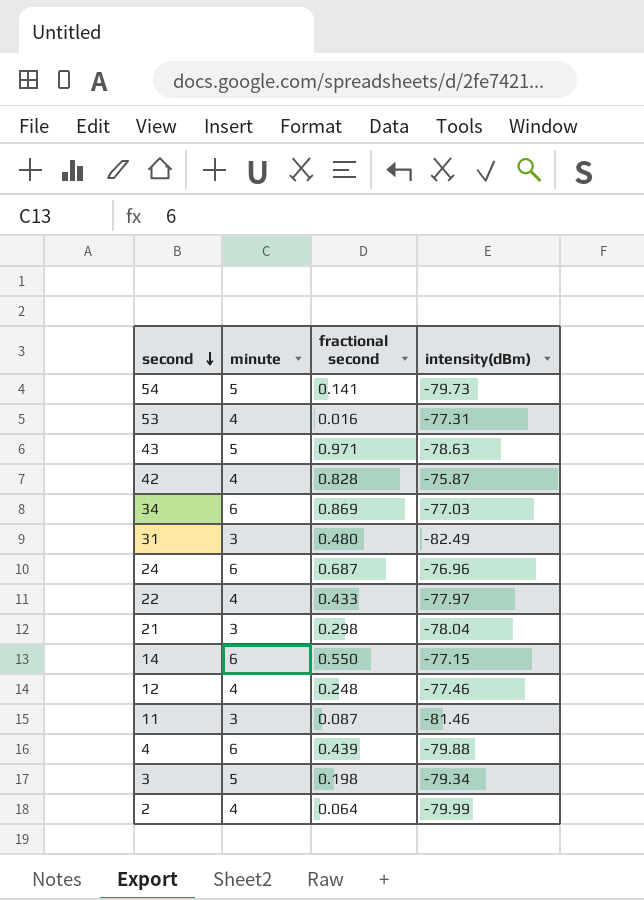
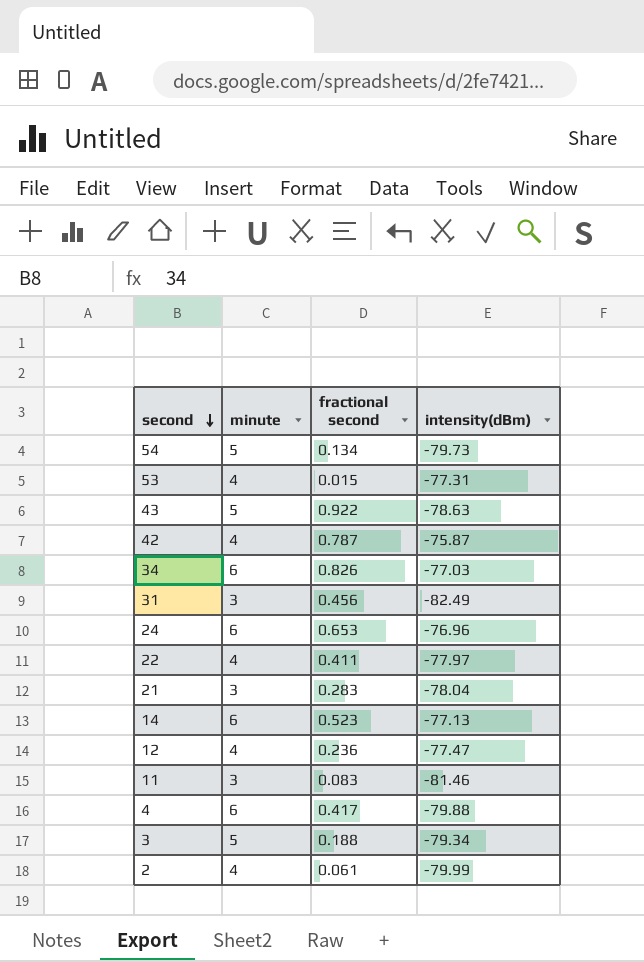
54 | fractional second: 0.141 -> 0.134
53 | fractional second: 0.016 -> 0.015
43 | fractional second: 0.971 -> 0.922
42 | fractional second: 0.828 -> 0.787
34 | fractional second: 0.869 -> 0.826
31 | fractional second: 0.480 -> 0.456
24 | fractional second: 0.687 -> 0.653
22 | fractional second: 0.433 -> 0.411
21 | fractional second: 0.298 -> 0.283
14 | fractional second: 0.550 -> 0.523
14 | intensity(dBm): -77.15 -> -77.13
12 | fractional second: 0.248 -> 0.236
12 | intensity(dBm): -77.46 -> -77.47
11 | fractional second: 0.087 -> 0.083
4 | fractional second: 0.439 -> 0.417
3 | fractional second: 0.198 -> 0.188
2 | fractional second: 0.064 -> 0.061

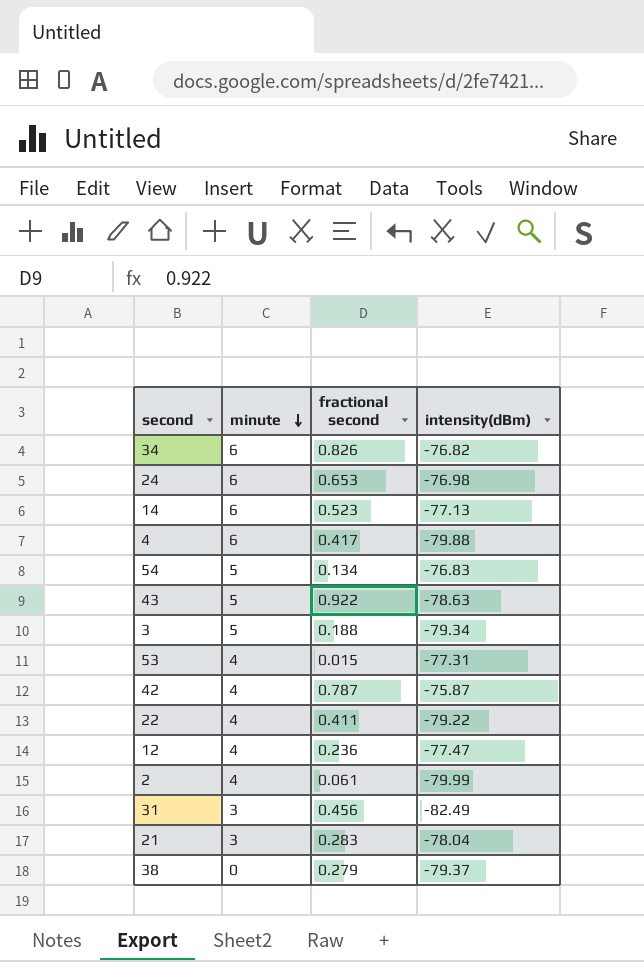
row order: second descending -> minute descending
row 11: 3 | 0.083 | -81.46 -> none
34 | intensity(dBm): -77.03 -> -76.82
24 | intensity(dBm): -76.96 -> -76.98
54 | intensity(dBm): -79.73 -> -76.83
22 | intensity(dBm): -77.97 -> -79.22
row 38: none -> 0 | 0.279 | -79.37

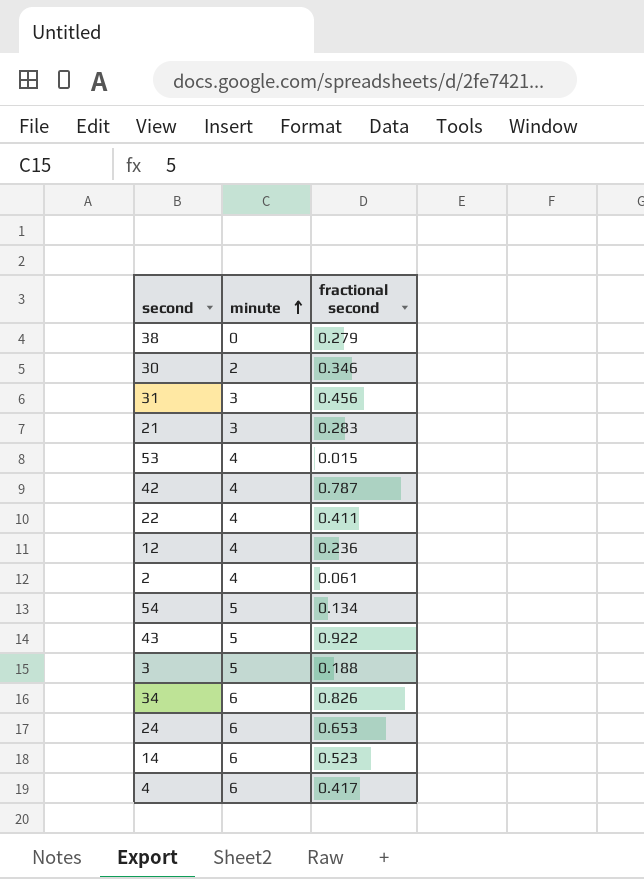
row order: minute descending -> minute ascending
column intensity(dBm) | position: 4 -> none
row 30: none -> 2 | 0.346

